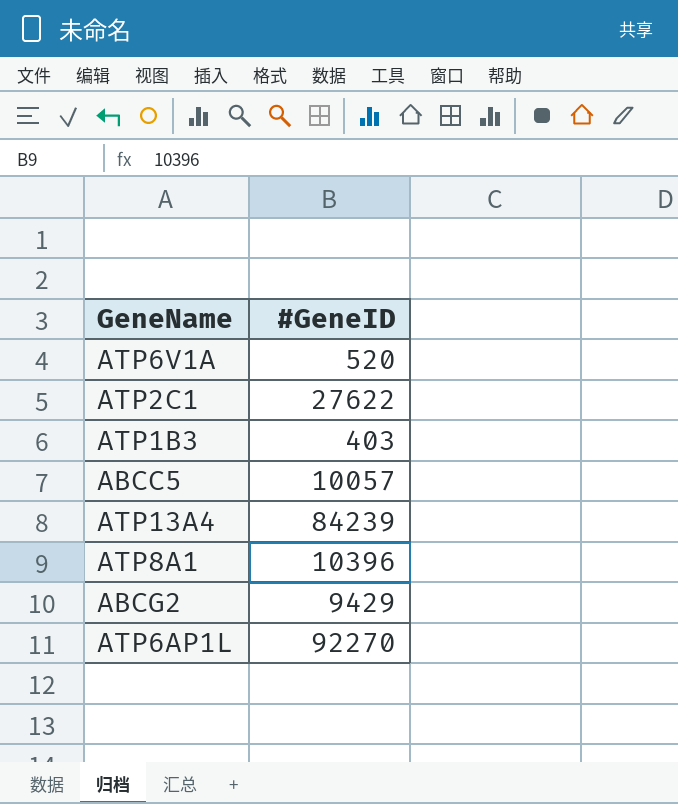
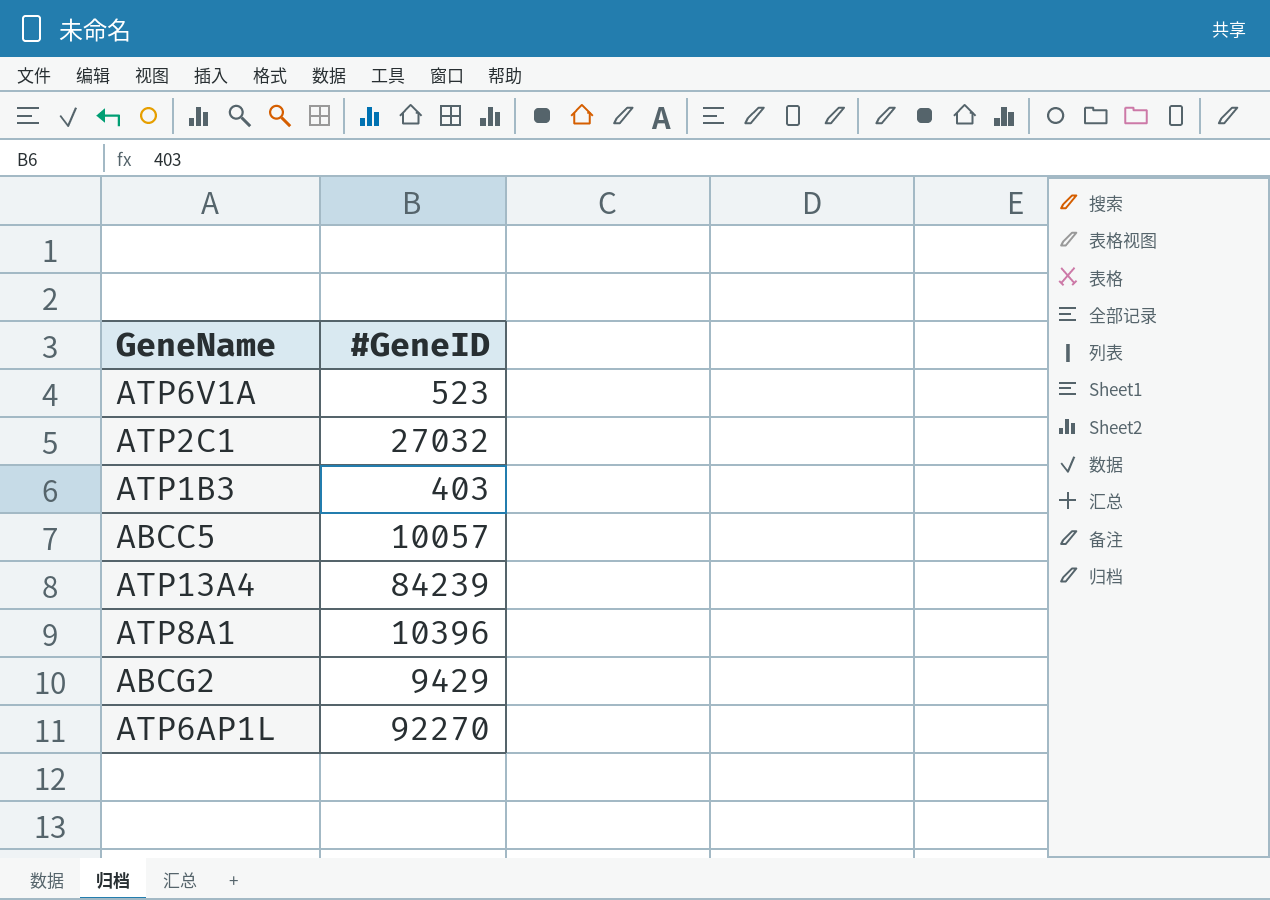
ATP6V1A | #GeneID: 520 -> 523
ATP2C1 | #GeneID: 27622 -> 27032

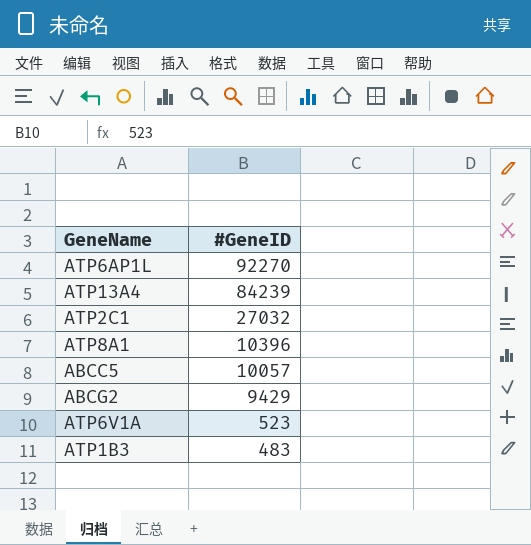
row order: none -> #GeneID descending
ATP1B3 | #GeneID: 403 -> 483

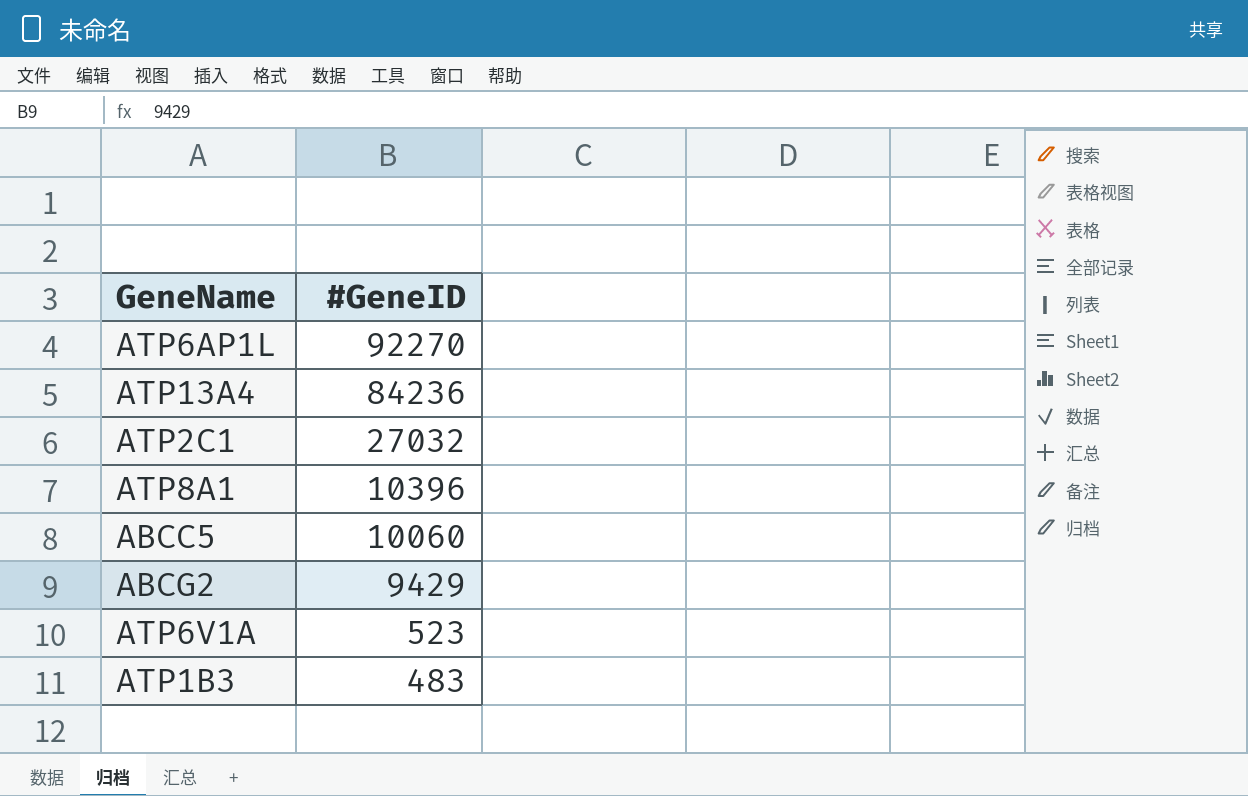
ATP13A4 | #GeneID: 84239 -> 84236
ABCC5 | #GeneID: 10057 -> 10060

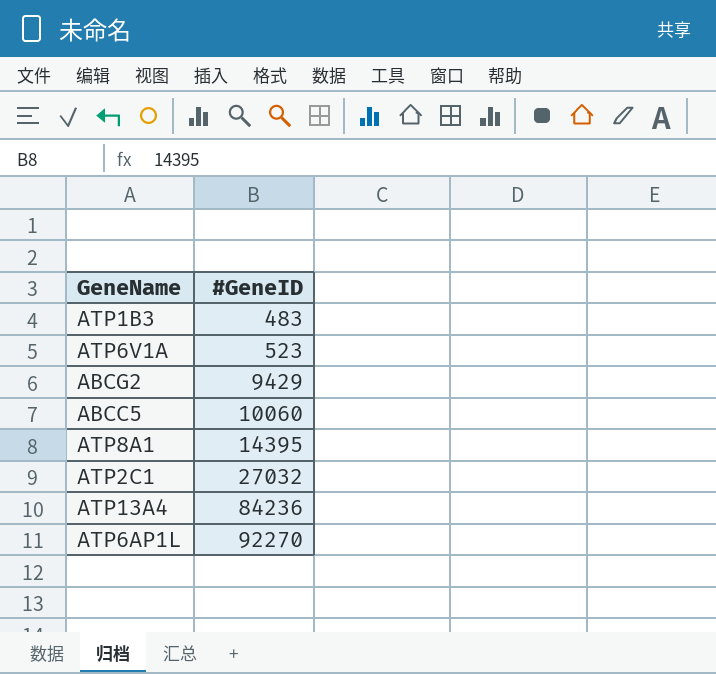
row order: #GeneID descending -> #GeneID ascending
ATP8A1 | #GeneID: 10396 -> 14395

